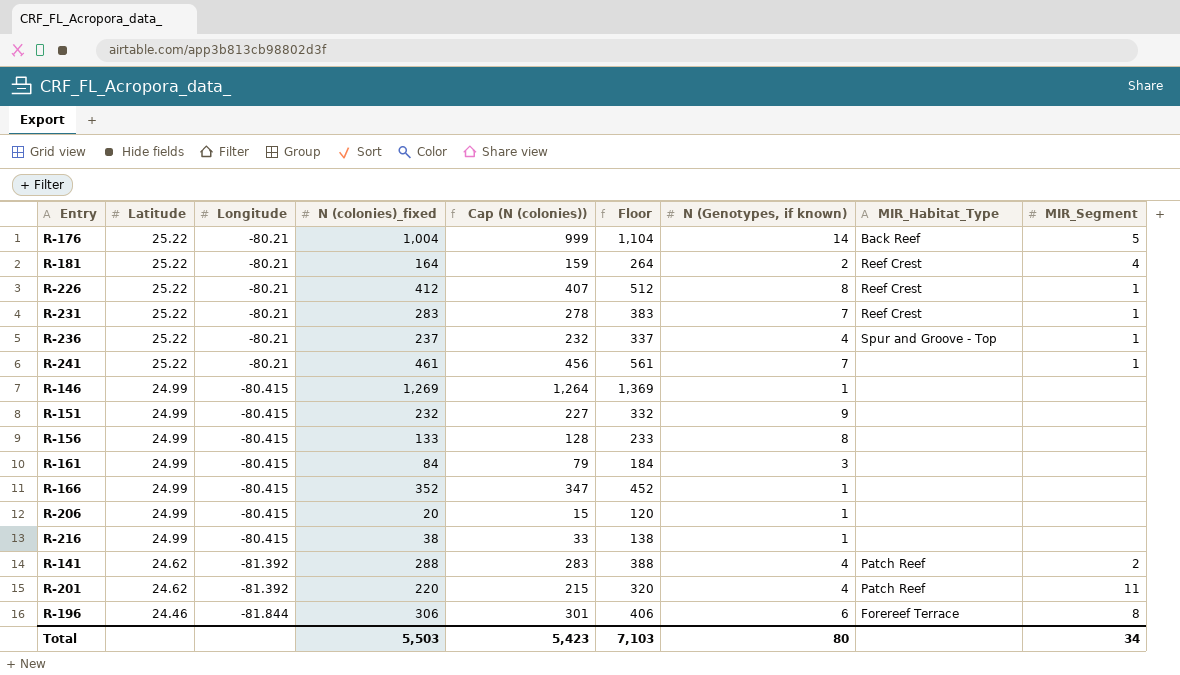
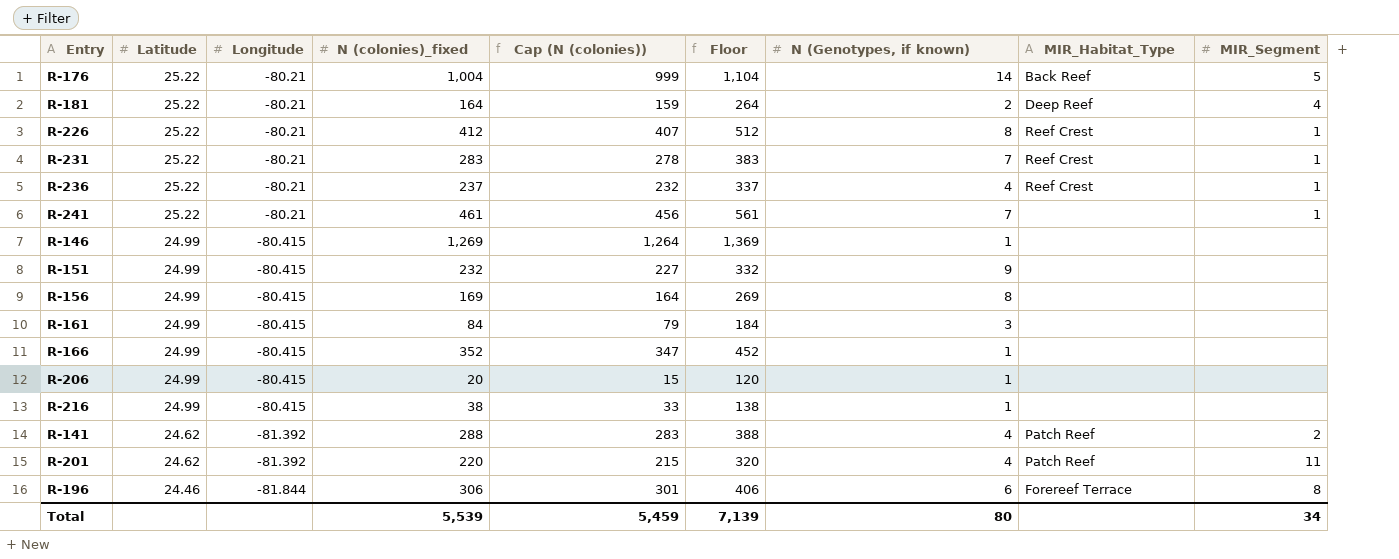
R-181 | MIR_Habitat_Type: Reef Crest -> Deep Reef
R-236 | MIR_Habitat_Type: Spur and Groove - Top -> Reef Crest
R-156 | N (colonies)_fixed: 133 -> 169
R-156 | Cap (N (colonies)): 128 -> 164
R-156 | Floor: 233 -> 269
Total | N (colonies)_fixed: 5,503 -> 5,539
Total | Cap (N (colonies)): 5,423 -> 5,459
Total | Floor: 7,103 -> 7,139

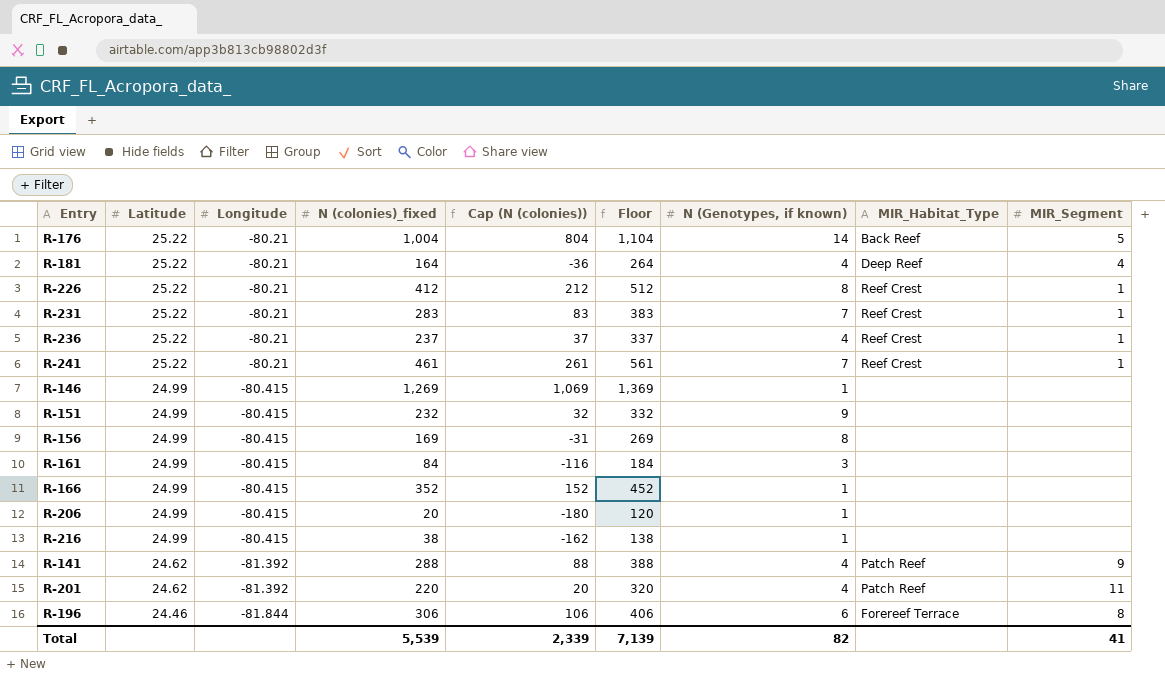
column Cap (N (colonies)) | formula: [N (colonies)_fixed] - 5 -> [N (colonies)_fixed] - 200
R-181 | N (Genotypes, if known): 2 -> 4
R-241 | MIR_Habitat_Type: none -> Reef Crest
R-141 | MIR_Segment: 2 -> 9
Total | Cap (N (colonies)): 5,459 -> 2,339
Total | N (Genotypes, if known): 80 -> 82
Total | MIR_Segment: 34 -> 41

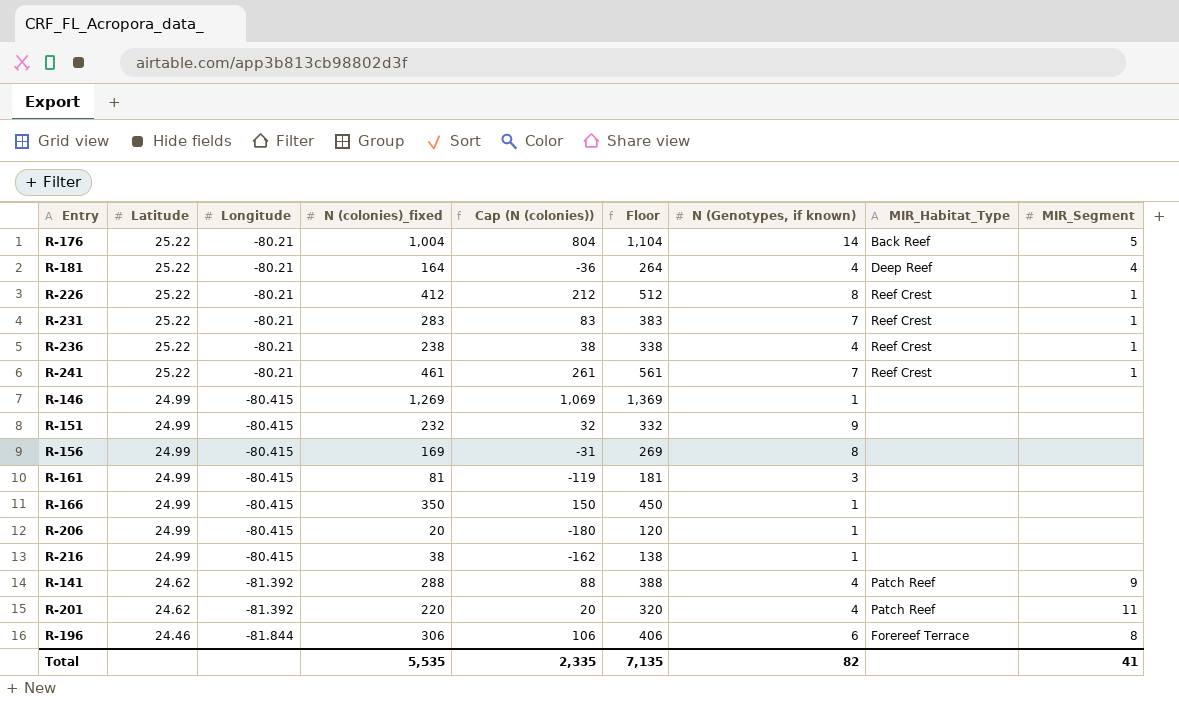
R-236 | N (colonies)_fixed: 237 -> 238
R-236 | Cap (N (colonies)): 37 -> 38
R-236 | Floor: 337 -> 338
R-161 | N (colonies)_fixed: 84 -> 81
R-161 | Cap (N (colonies)): -116 -> -119
R-161 | Floor: 184 -> 181
R-166 | N (colonies)_fixed: 352 -> 350
R-166 | Cap (N (colonies)): 152 -> 150
R-166 | Floor: 452 -> 450
Total | N (colonies)_fixed: 5,539 -> 5,535
Total | Cap (N (colonies)): 2,339 -> 2,335
Total | Floor: 7,139 -> 7,135

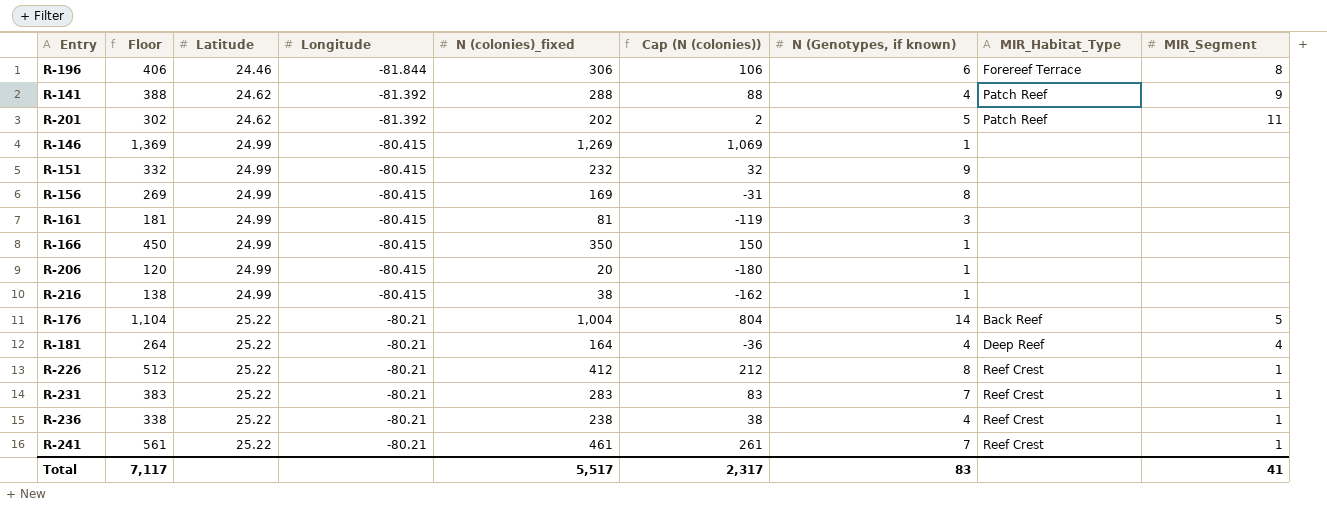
row order: Latitude descending -> Latitude ascending
column Floor | position: 6 -> 2
R-201 | Floor: 320 -> 302
R-201 | N (colonies)_fixed: 220 -> 202
R-201 | Cap (N (colonies)): 20 -> 2
R-201 | N (Genotypes, if known): 4 -> 5
Total | Floor: 7,135 -> 7,117
Total | N (colonies)_fixed: 5,535 -> 5,517
Total | Cap (N (colonies)): 2,335 -> 2,317
Total | N (Genotypes, if known): 82 -> 83

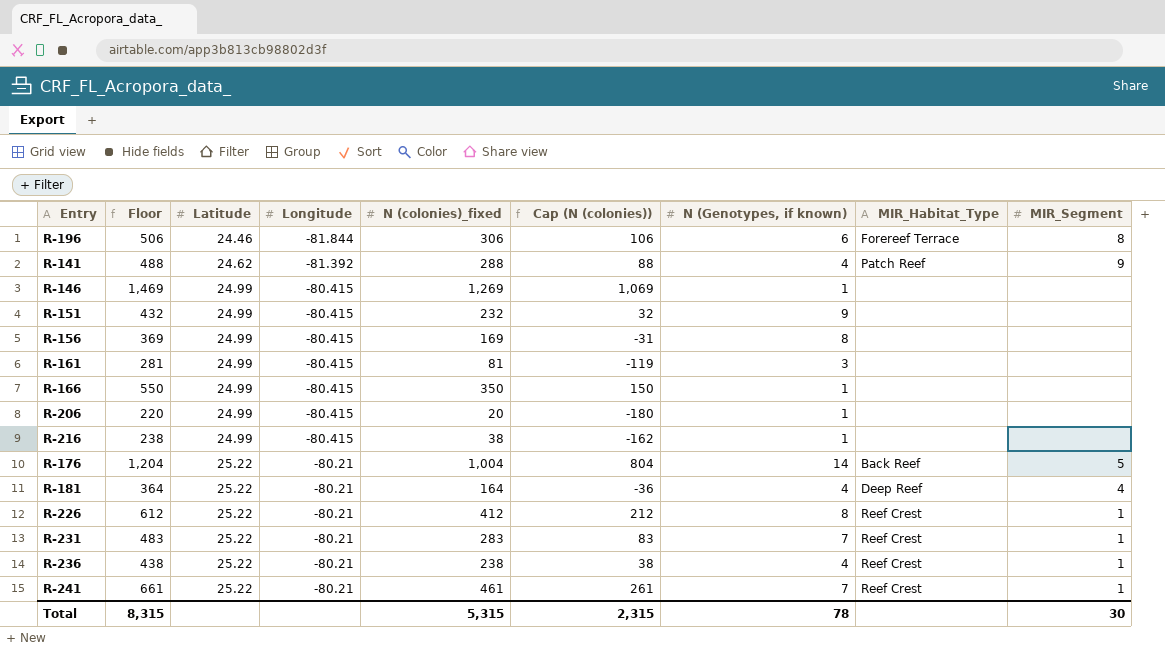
column Floor | formula: [N (colonies)_fixed] + 100 -> [N (colonies)_fixed] + 200
row R-201: 302 | 24.62 | -81.392 | 202 | 2 | 5 | Patch Reef | 11 -> none
Total | Floor: 7,117 -> 8,315
Total | N (colonies)_fixed: 5,517 -> 5,315
Total | Cap (N (colonies)): 2,317 -> 2,315
Total | N (Genotypes, if known): 83 -> 78
Total | MIR_Segment: 41 -> 30

